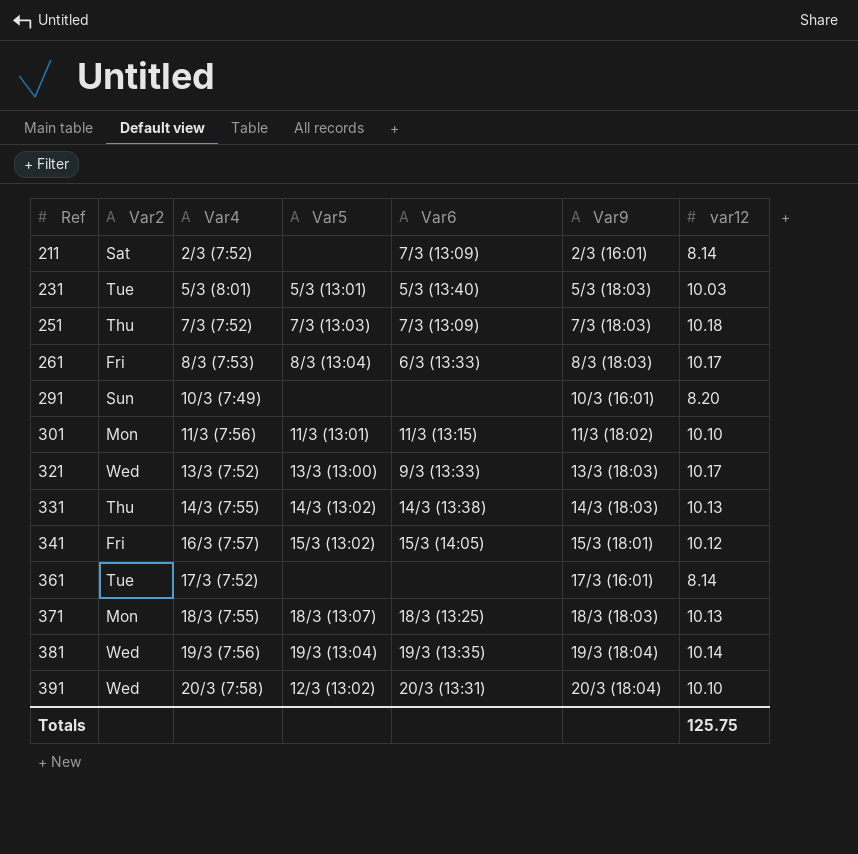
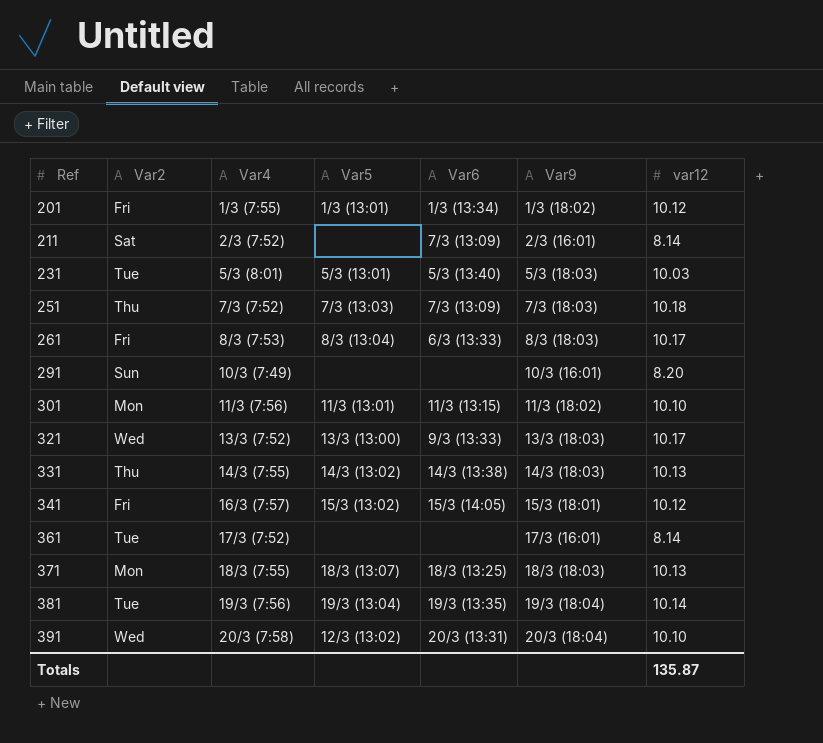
row 201: none -> Fri | 1/3 (7:55) | 1/3 (13:01) | 1/3 (13:34) | 1/3 (18:02) | 10.12
381 | Var2: Wed -> Tue
Totals | var12: 125.75 -> 135.87

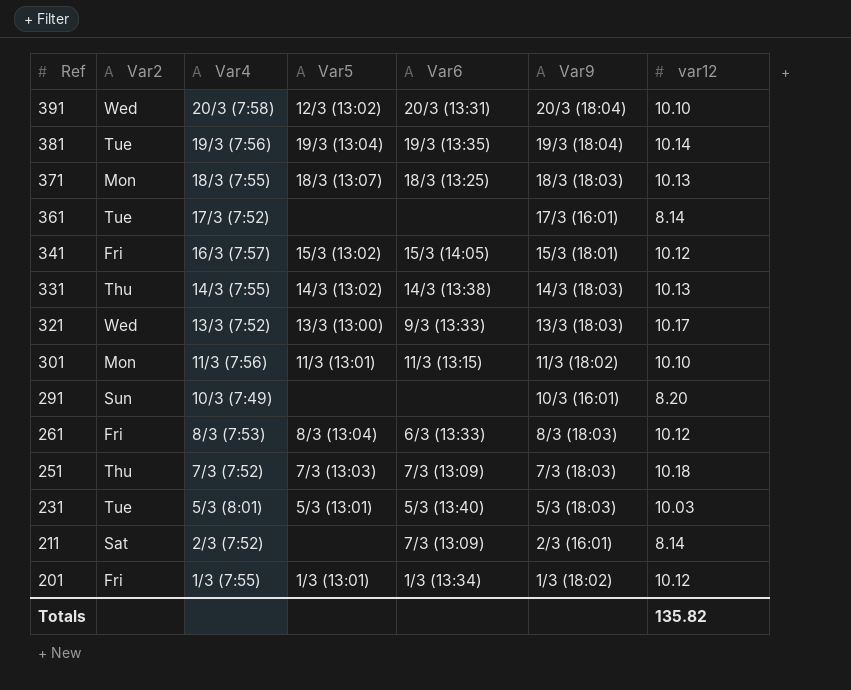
row order: Ref ascending -> Ref descending
261 | var12: 10.17 -> 10.12
Totals | var12: 135.87 -> 135.82

